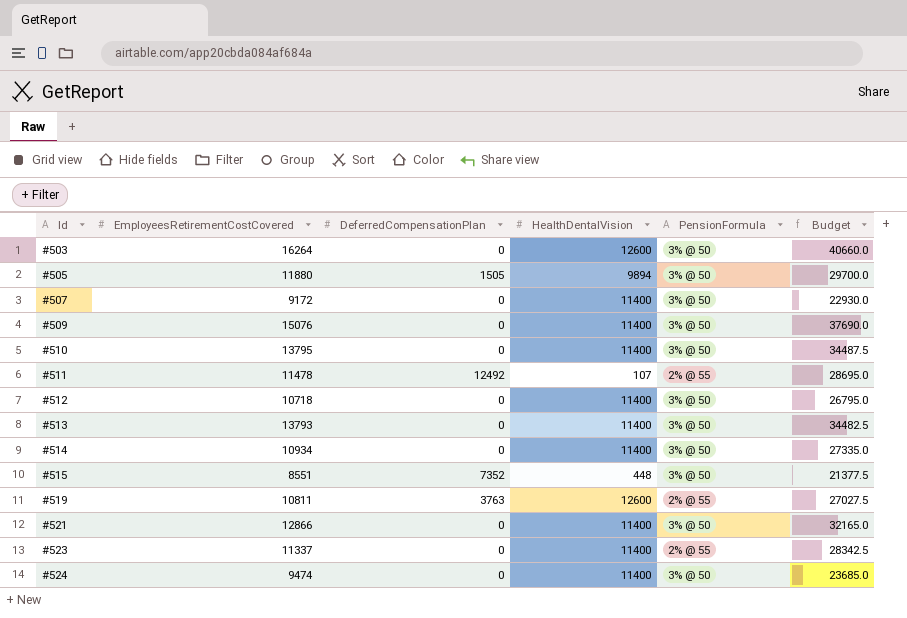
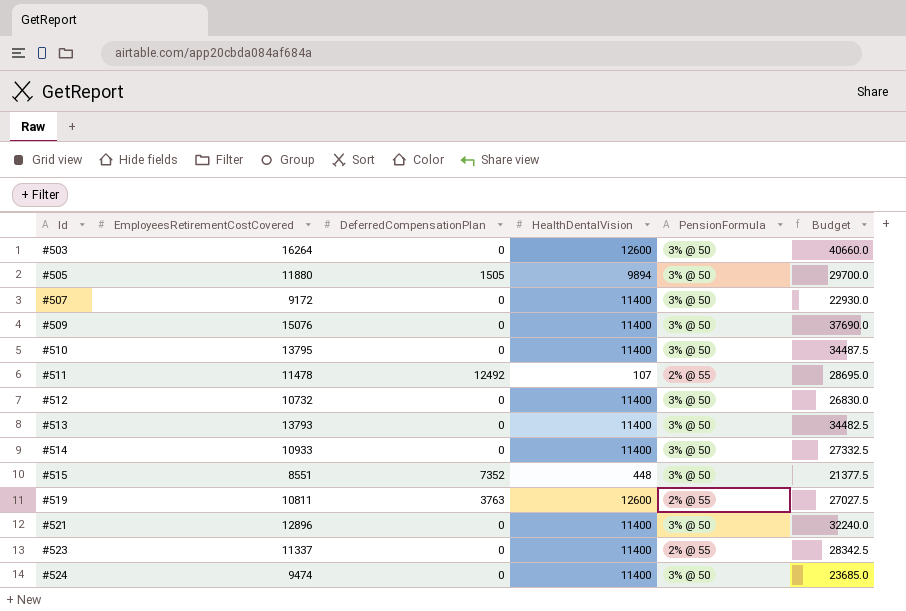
#512 | EmployeesRetirementCostCovered: 10718 -> 10732
#512 | Budget: 26795.0 -> 26830.0
#514 | EmployeesRetirementCostCovered: 10934 -> 10933
#514 | Budget: 27335.0 -> 27332.5
#521 | EmployeesRetirementCostCovered: 12866 -> 12896
#521 | Budget: 32165.0 -> 32240.0

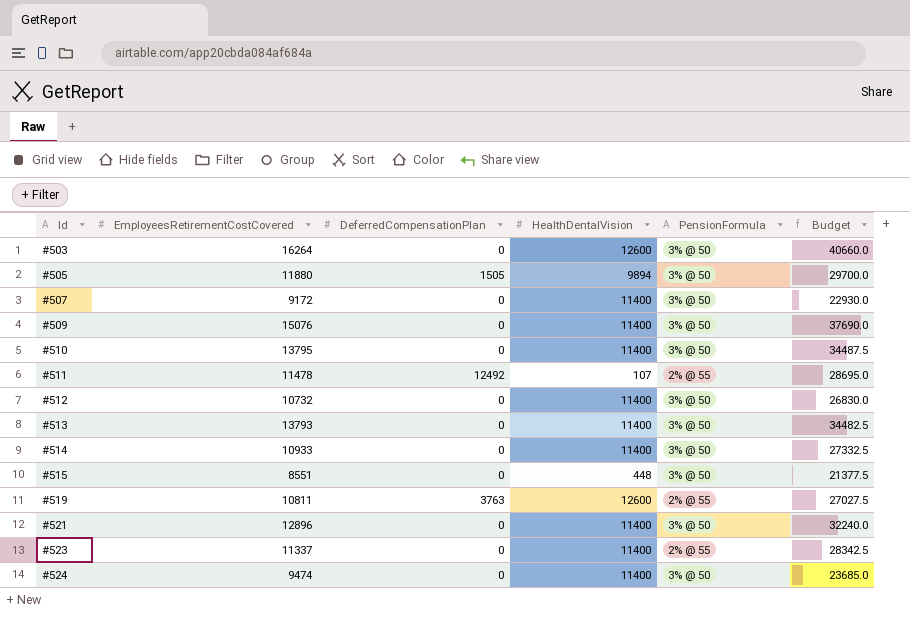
#515 | DeferredCompensationPlan: 7352 -> 0

